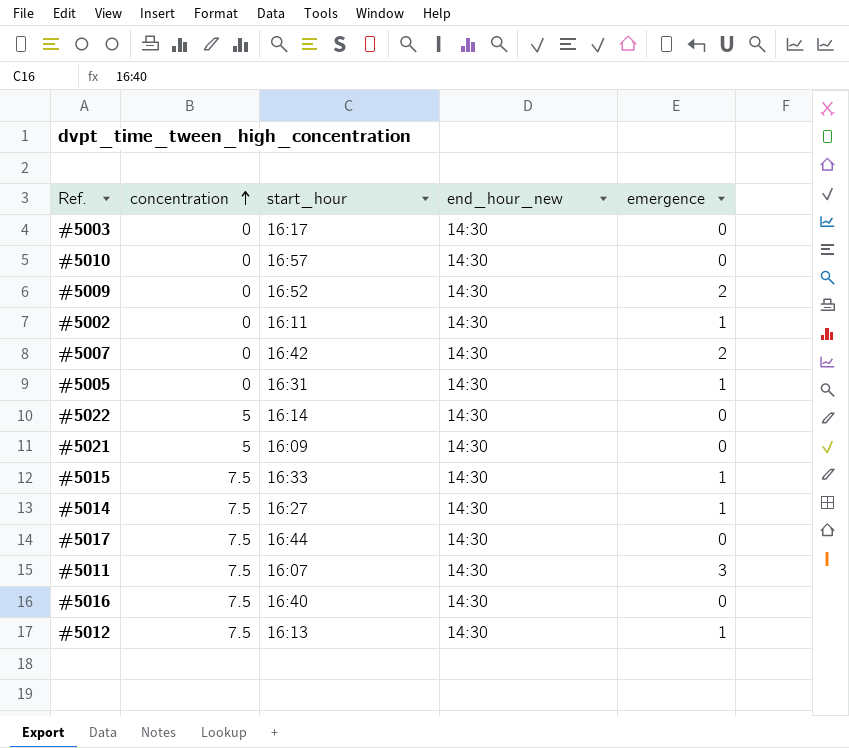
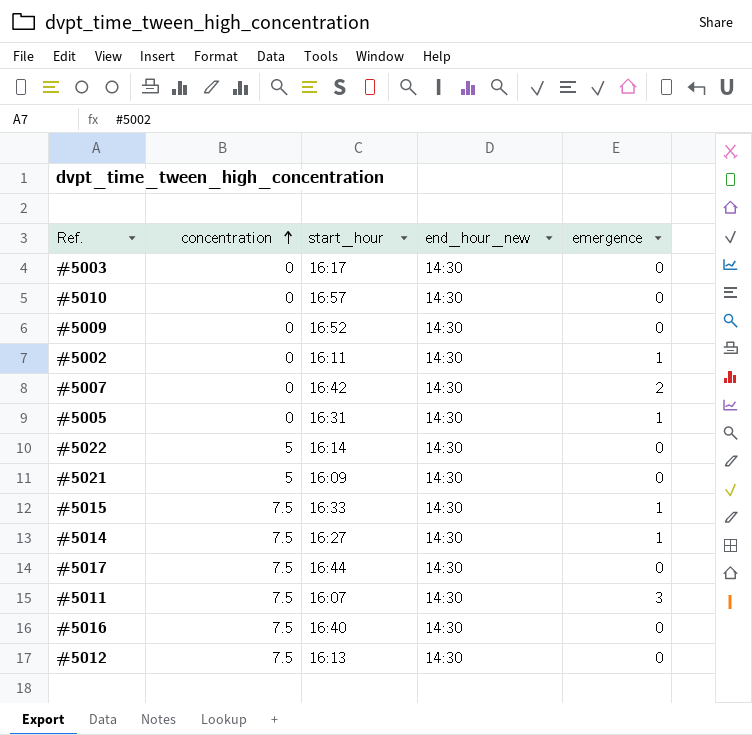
#5009 | emergence: 2 -> 0
#5012 | emergence: 1 -> 0

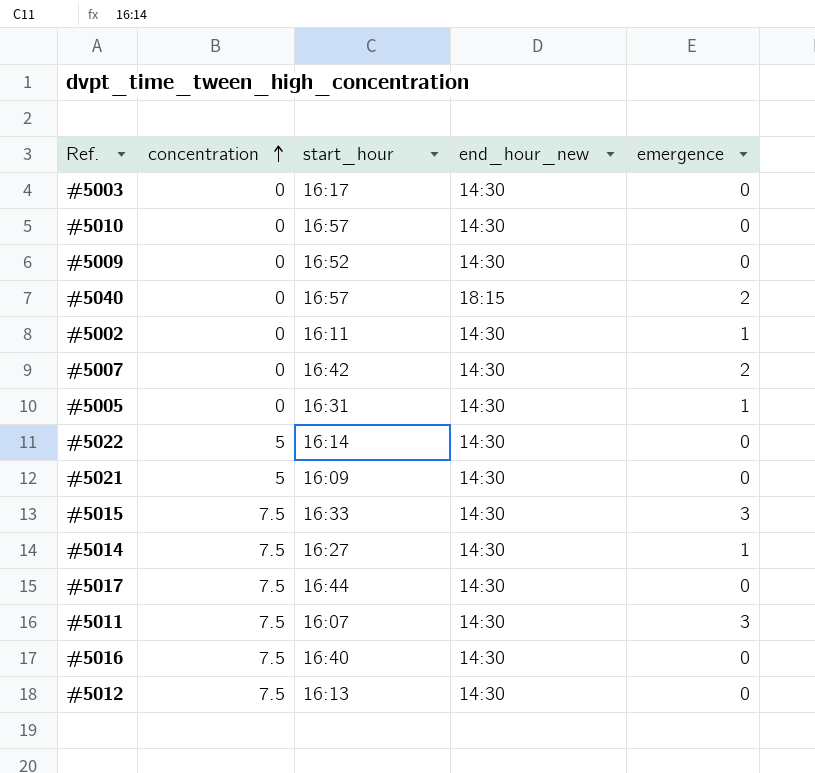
row #5040: none -> 0 | 16:57 | 18:15 | 2
#5015 | emergence: 1 -> 3

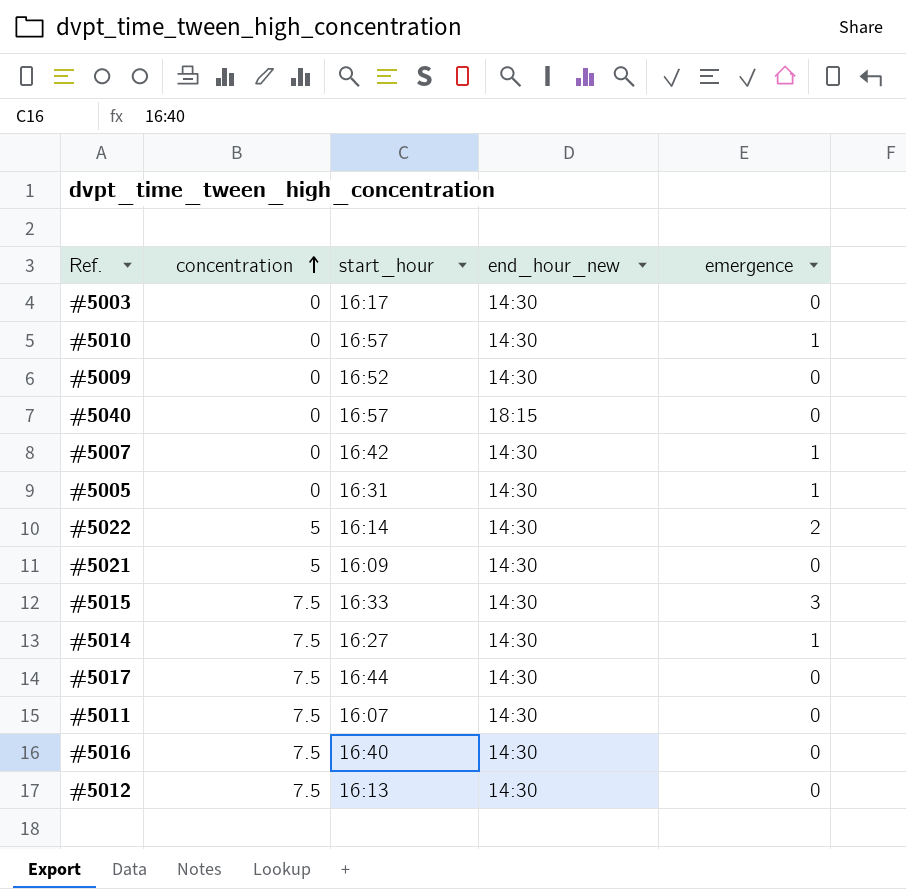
row #5002: 0 | 16:11 | 14:30 | 1 -> none
#5010 | emergence: 0 -> 1
#5040 | emergence: 2 -> 0
#5007 | emergence: 2 -> 1
#5022 | emergence: 0 -> 2
#5011 | emergence: 3 -> 0

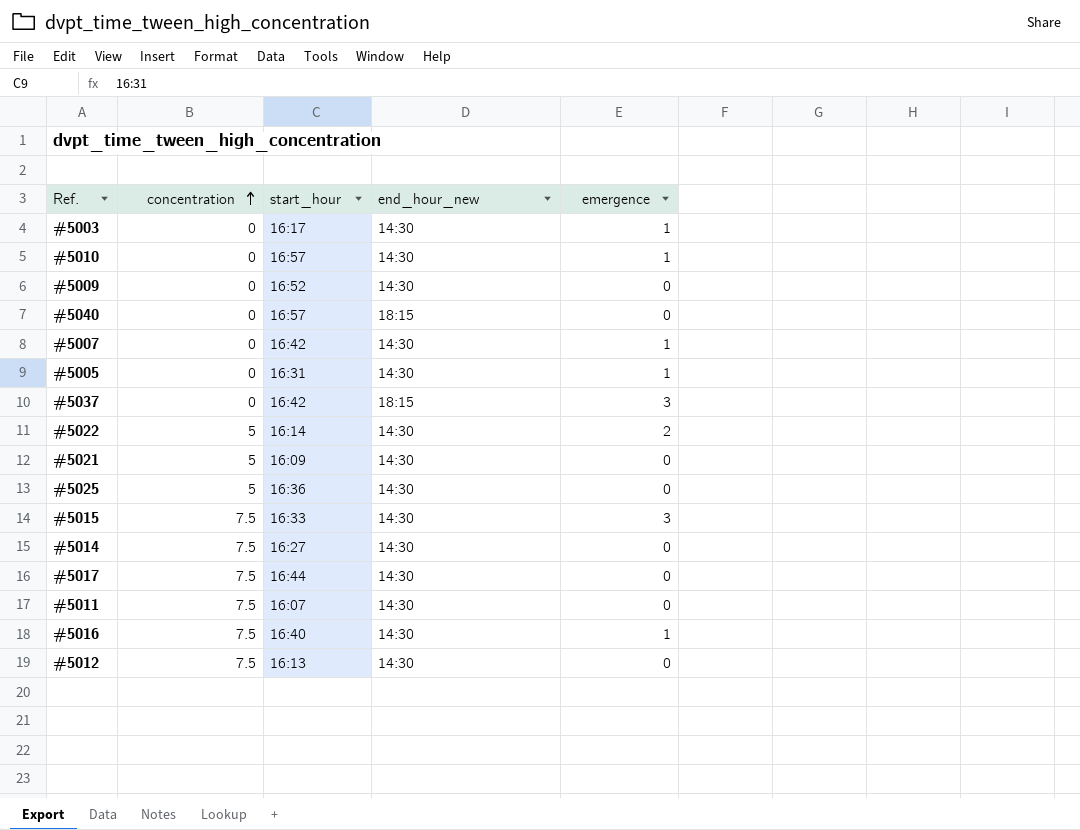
#5003 | emergence: 0 -> 1
row #5037: none -> 0 | 16:42 | 18:15 | 3
row #5025: none -> 5 | 16:36 | 14:30 | 0
#5014 | emergence: 1 -> 0
#5016 | emergence: 0 -> 1

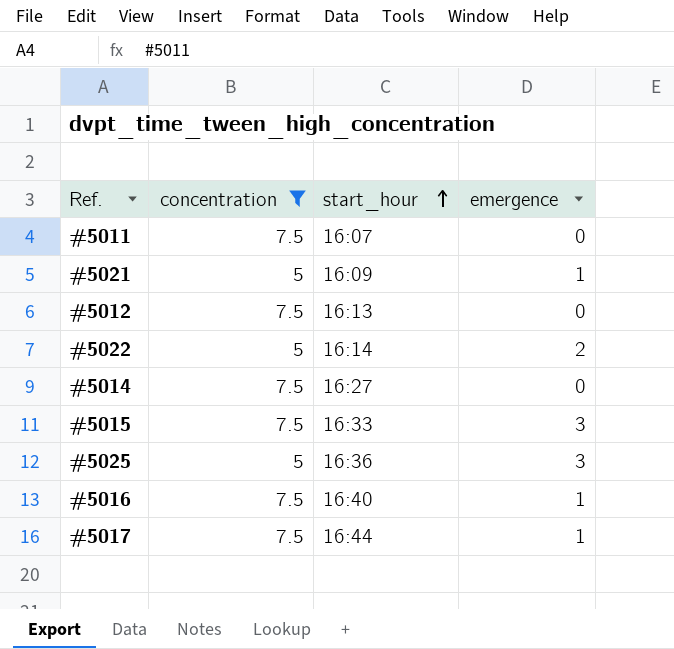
filter: none -> concentration != 0
row order: concentration ascending -> start_hour ascending
column end_hour_new | position: 4 -> none
#5021 | emergence: 0 -> 1
#5025 | emergence: 0 -> 3
#5017 | emergence: 0 -> 1

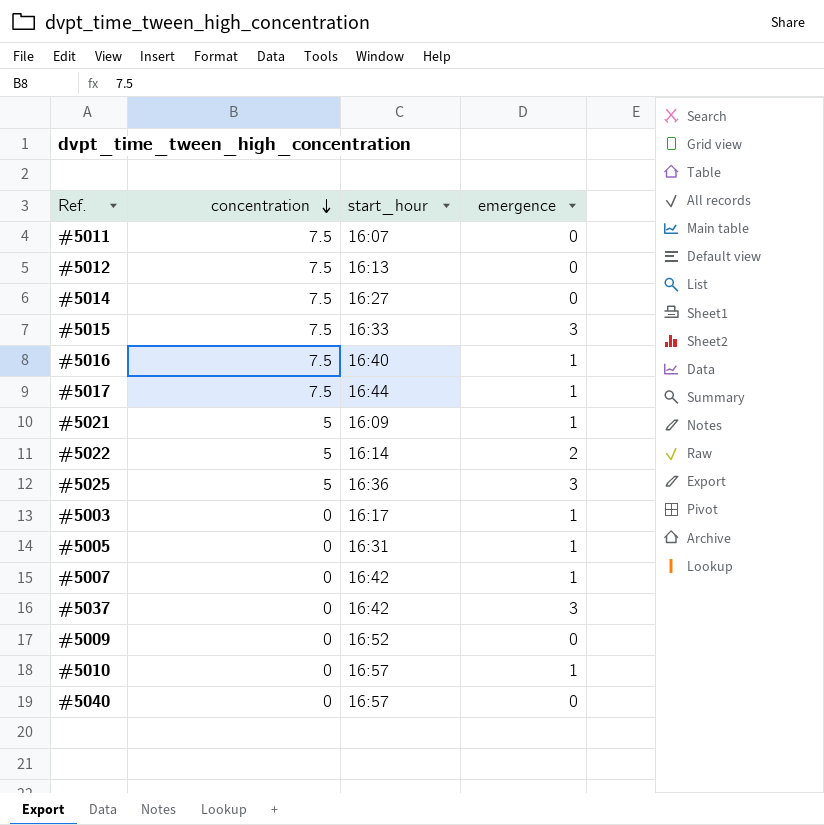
filter: concentration != 0 -> none
row order: start_hour ascending -> concentration descending

